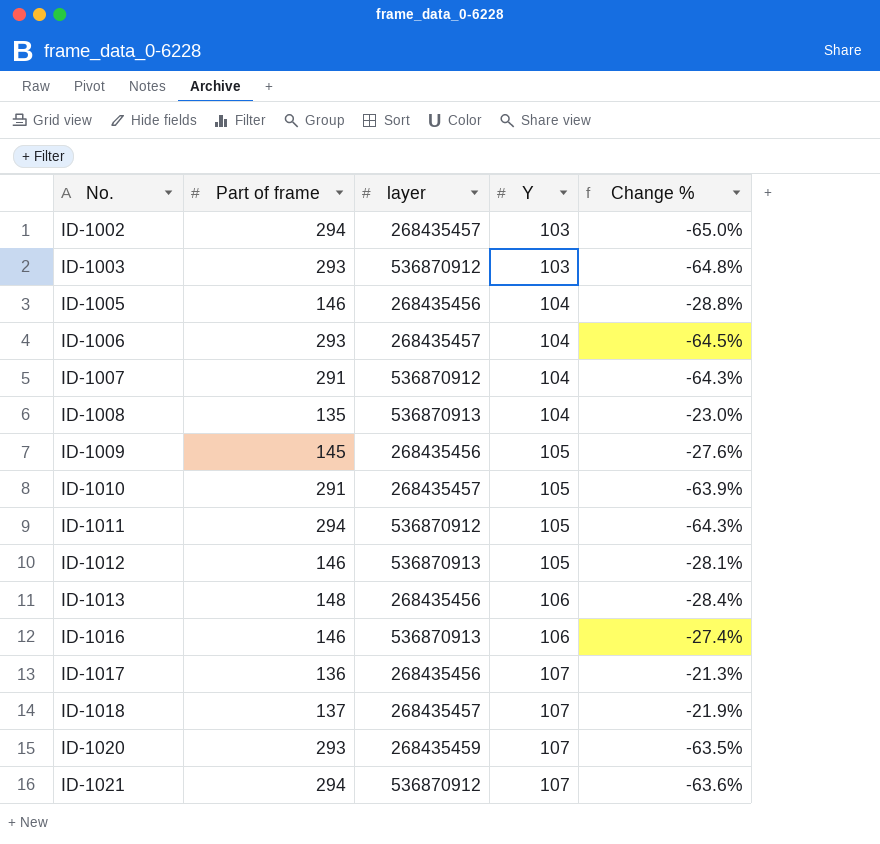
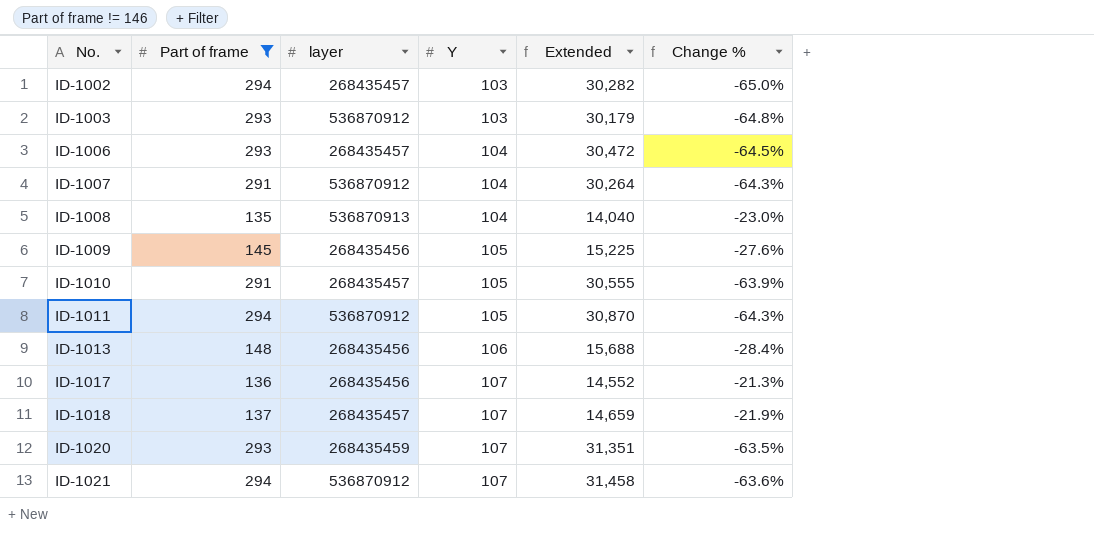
filter: none -> Part of frame != 146
column Extended | formula: none -> [Part of frame] * [Y]

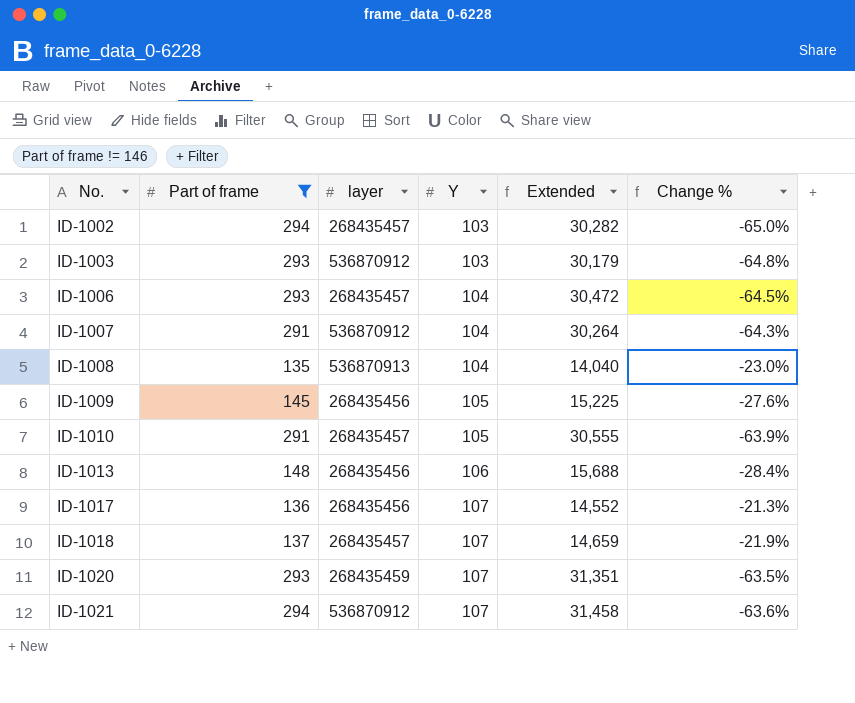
row ID-1011: 294 | 536870912 | 105 | 30,870 | -64.3% -> none

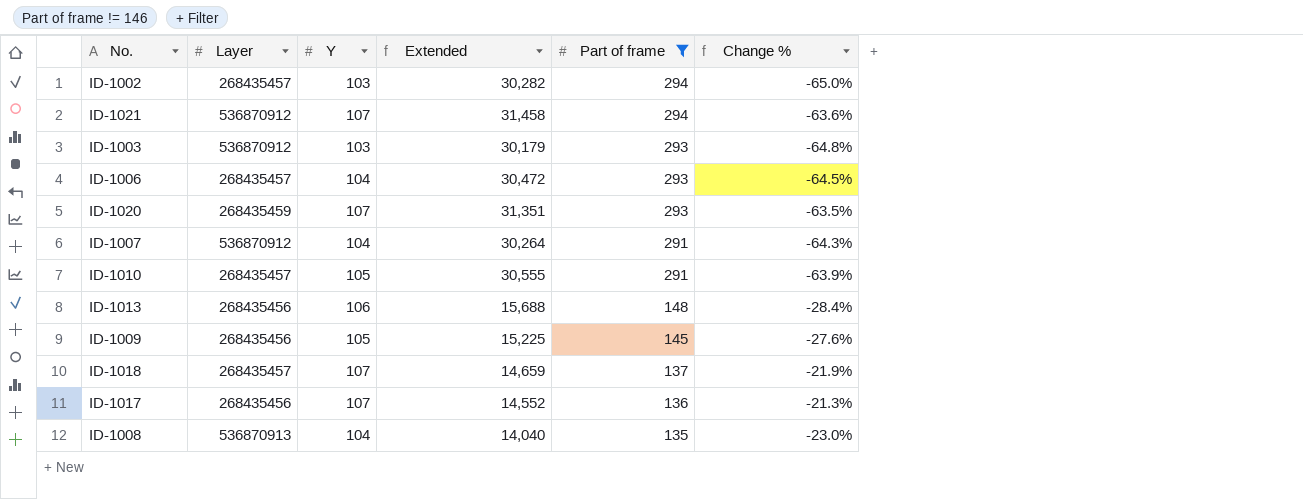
row order: No. ascending -> Part of frame descending
column name: layer -> Layer
column Part of frame | position: 2 -> 5

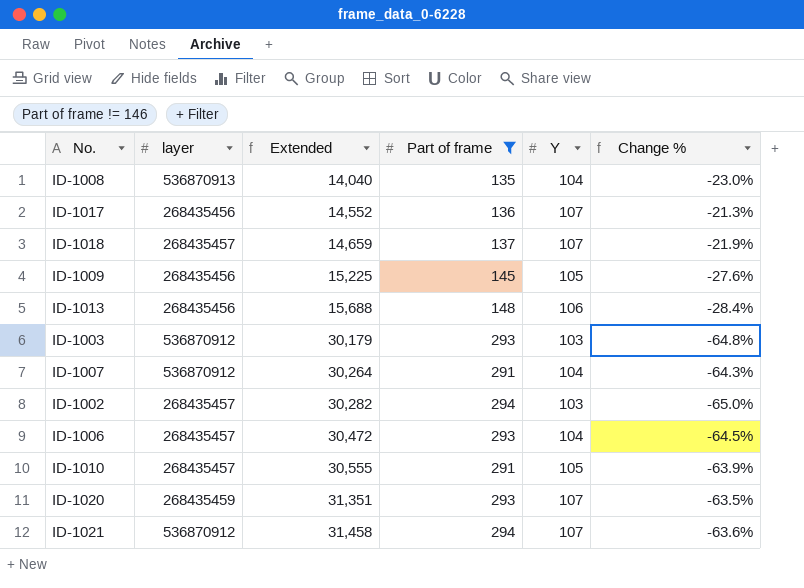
row order: Part of frame descending -> Extended ascending
column name: Layer -> layer
column Y | position: 3 -> 5

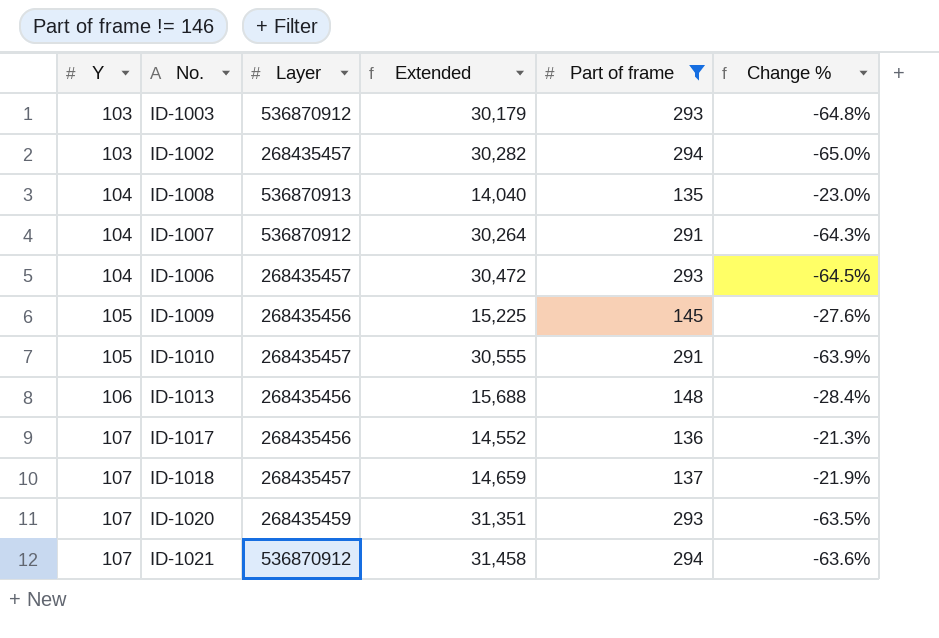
row order: Extended ascending -> Y ascending
column Y | position: 5 -> 1
column name: layer -> Layer

